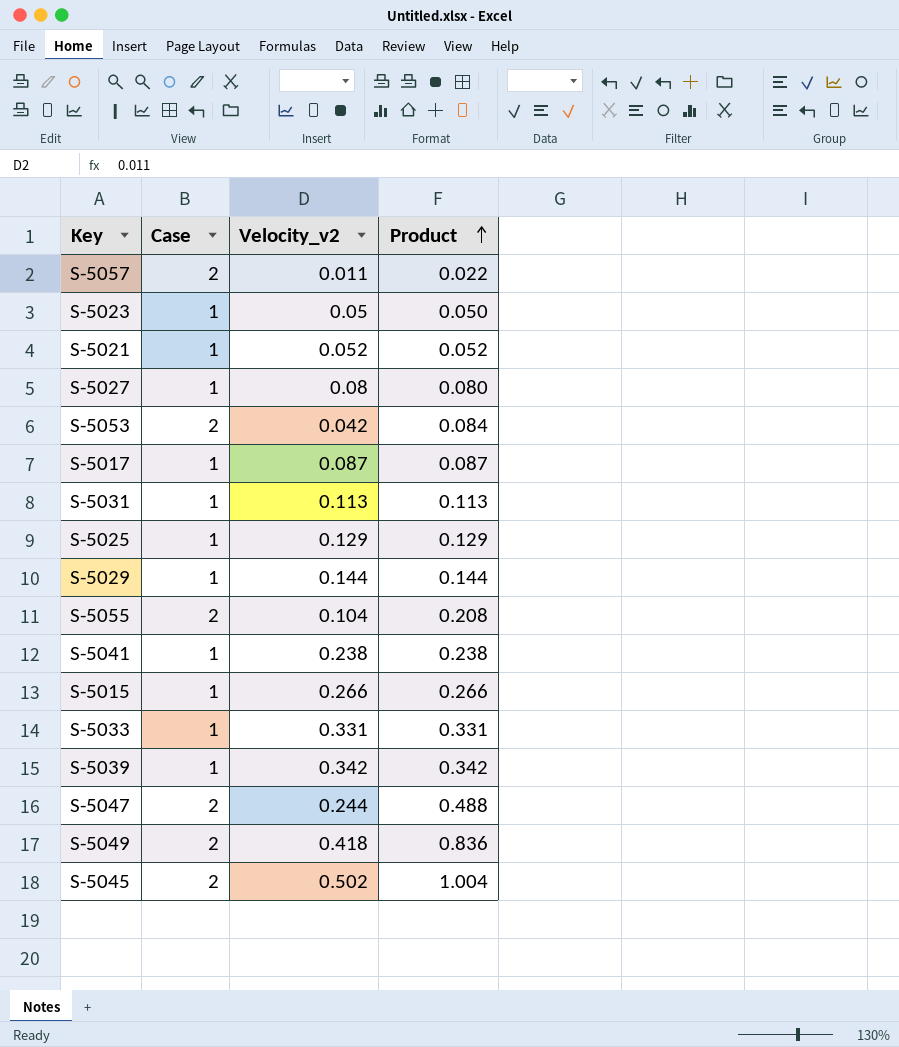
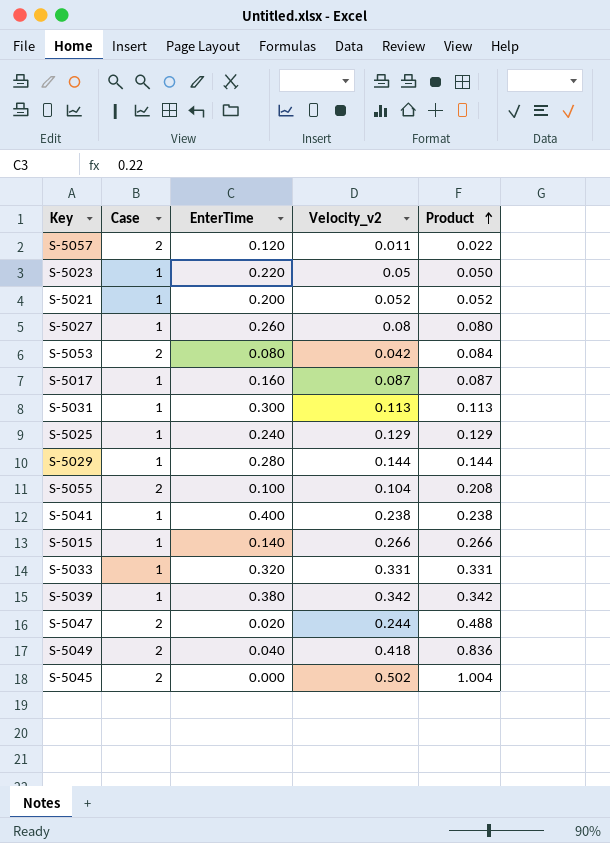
column EnterTime | position: none -> 3

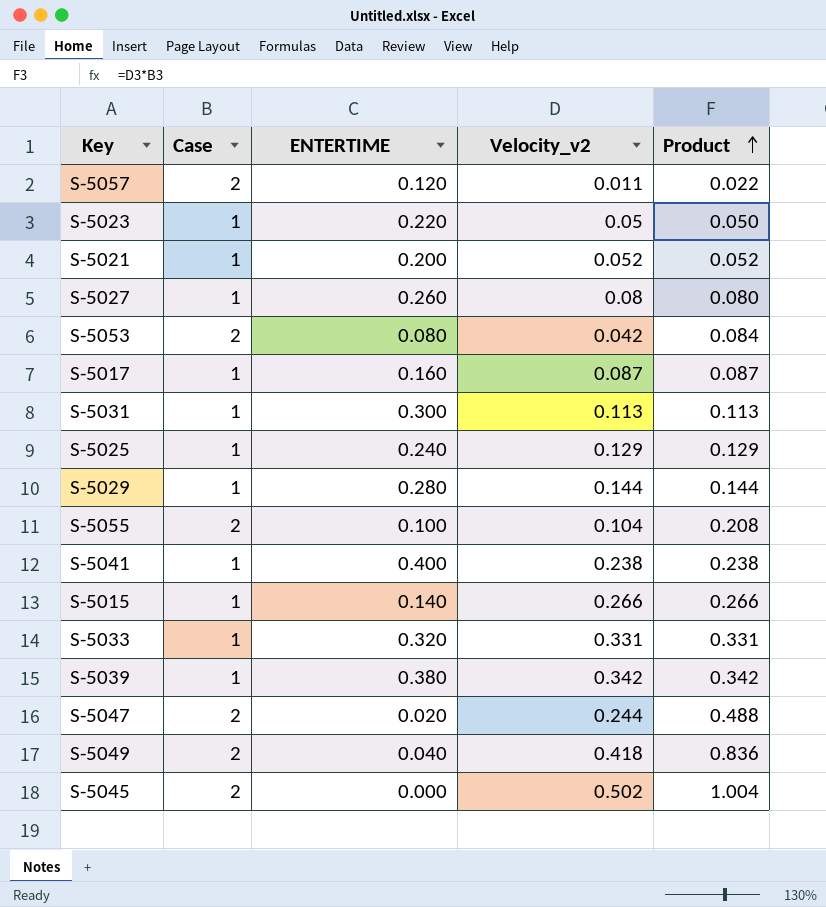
column name: EnterTime -> ENTERTIME

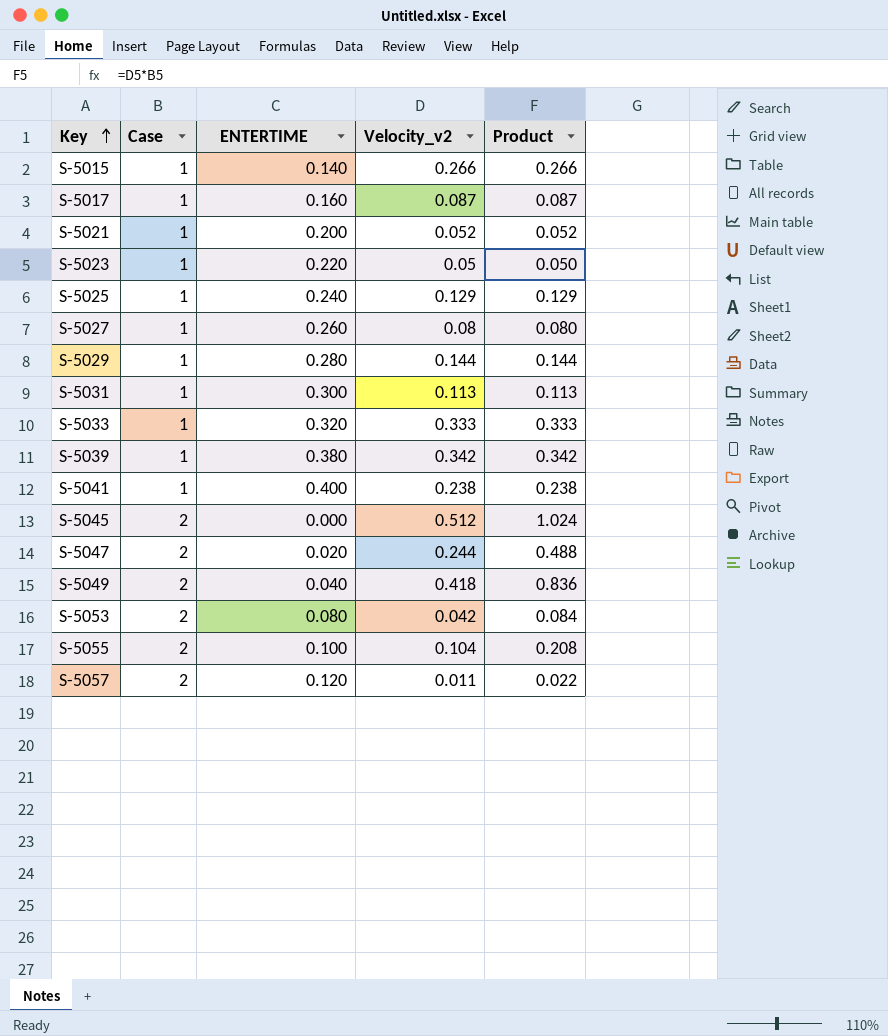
row order: Product ascending -> Key ascending
S-5033 | Velocity_v2: 0.331 -> 0.333
S-5033 | Product: 0.331 -> 0.333
S-5045 | Velocity_v2: 0.502 -> 0.512
S-5045 | Product: 1.004 -> 1.024

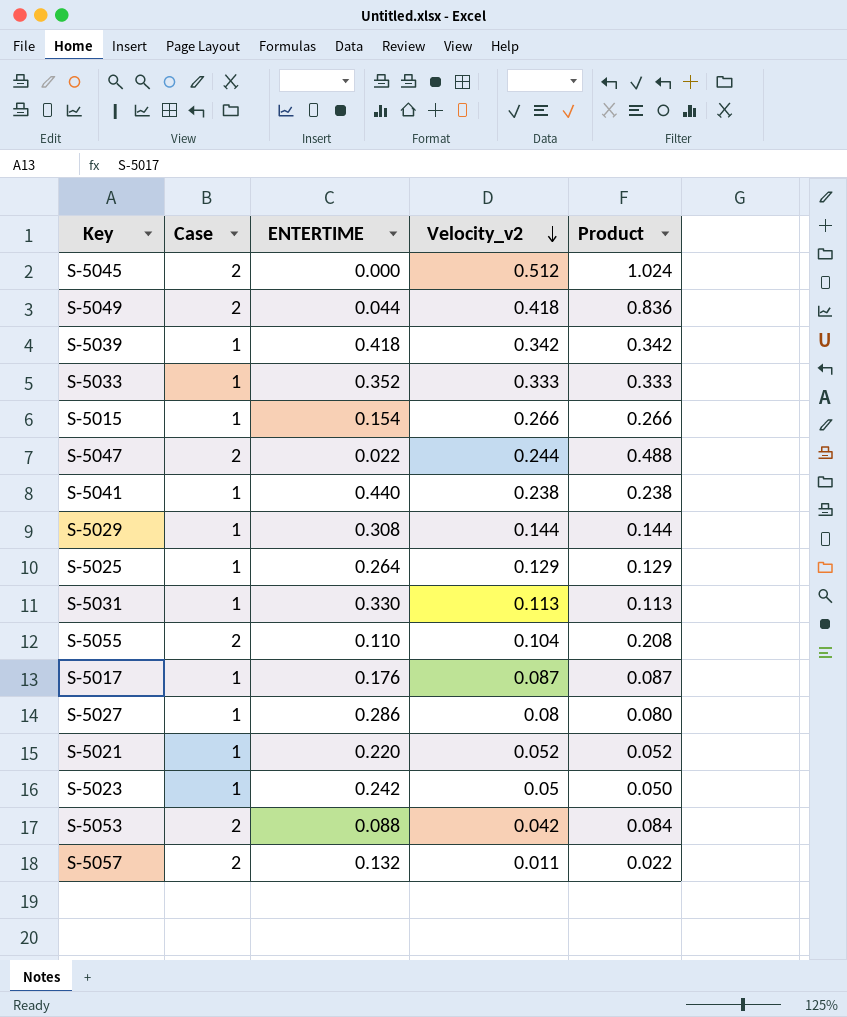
row order: Key ascending -> Velocity_v2 descending
S-5049 | ENTERTIME: 0.040 -> 0.044
S-5039 | ENTERTIME: 0.380 -> 0.418
S-5033 | ENTERTIME: 0.320 -> 0.352
S-5015 | ENTERTIME: 0.140 -> 0.154
S-5047 | ENTERTIME: 0.020 -> 0.022
S-5041 | ENTERTIME: 0.400 -> 0.440
S-5029 | ENTERTIME: 0.280 -> 0.308
S-5025 | ENTERTIME: 0.240 -> 0.264
S-5031 | ENTERTIME: 0.300 -> 0.330
S-5055 | ENTERTIME: 0.100 -> 0.110
S-5017 | ENTERTIME: 0.160 -> 0.176
S-5027 | ENTERTIME: 0.260 -> 0.286
S-5021 | ENTERTIME: 0.200 -> 0.220
S-5023 | ENTERTIME: 0.220 -> 0.242
S-5053 | ENTERTIME: 0.080 -> 0.088
S-5057 | ENTERTIME: 0.120 -> 0.132

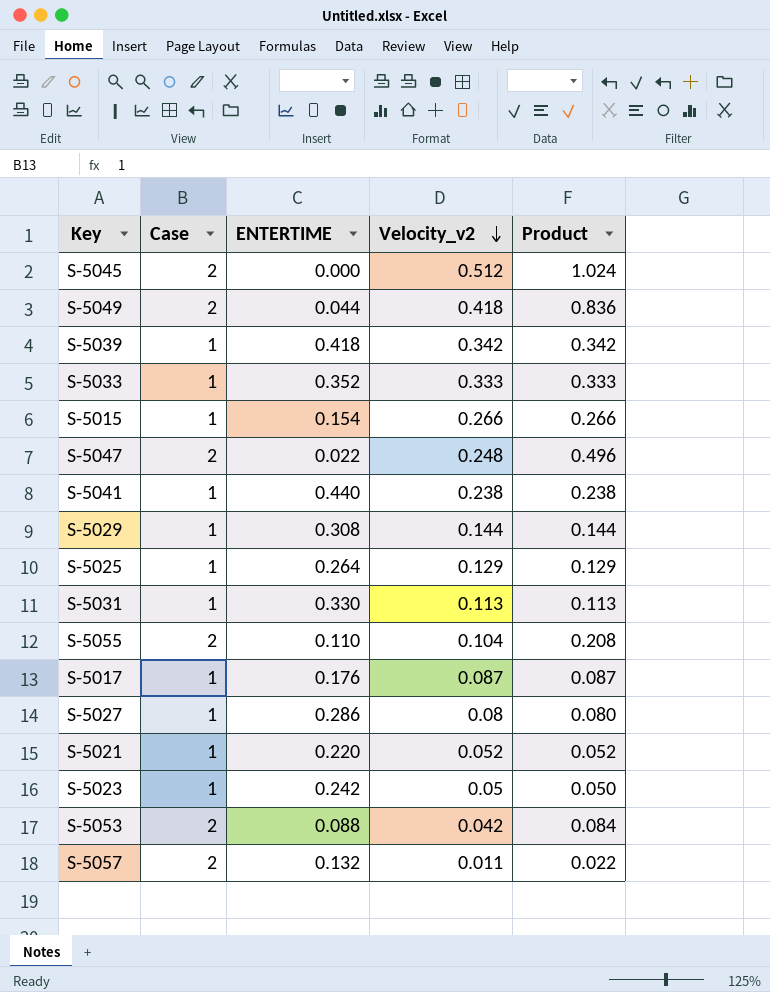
S-5047 | Velocity_v2: 0.244 -> 0.248
S-5047 | Product: 0.488 -> 0.496

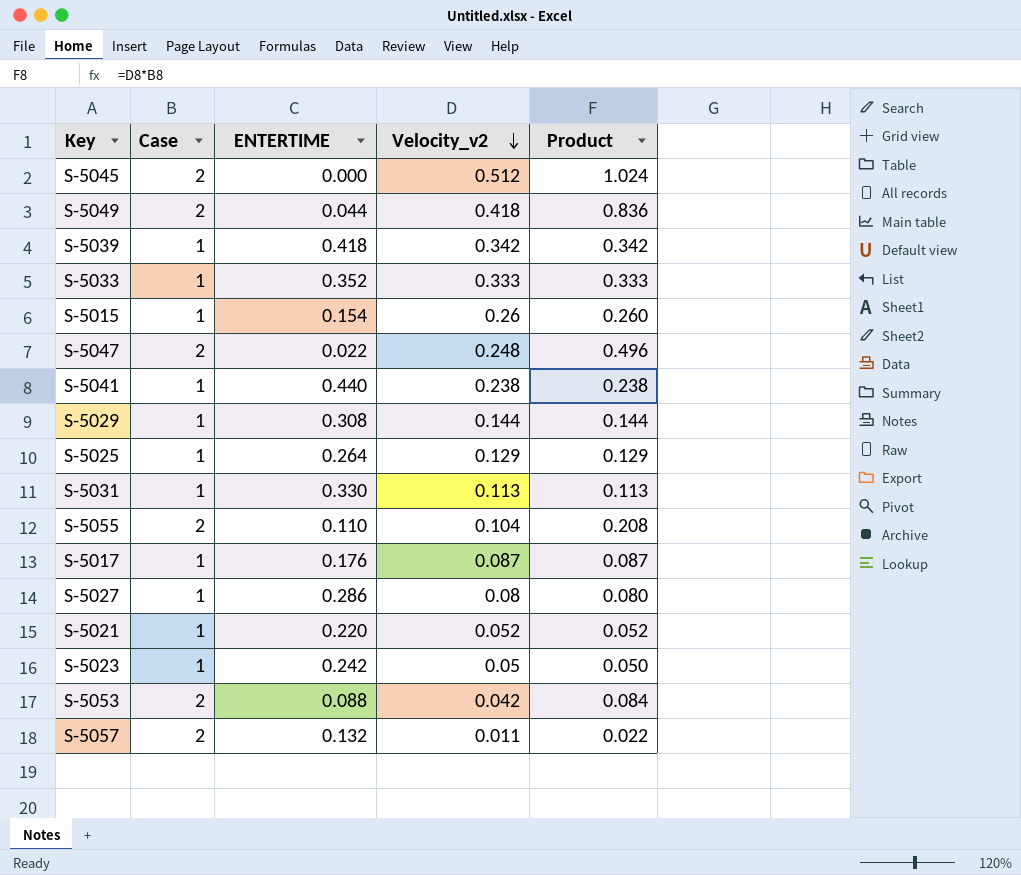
S-5015 | Velocity_v2: 0.266 -> 0.26
S-5015 | Product: 0.266 -> 0.260

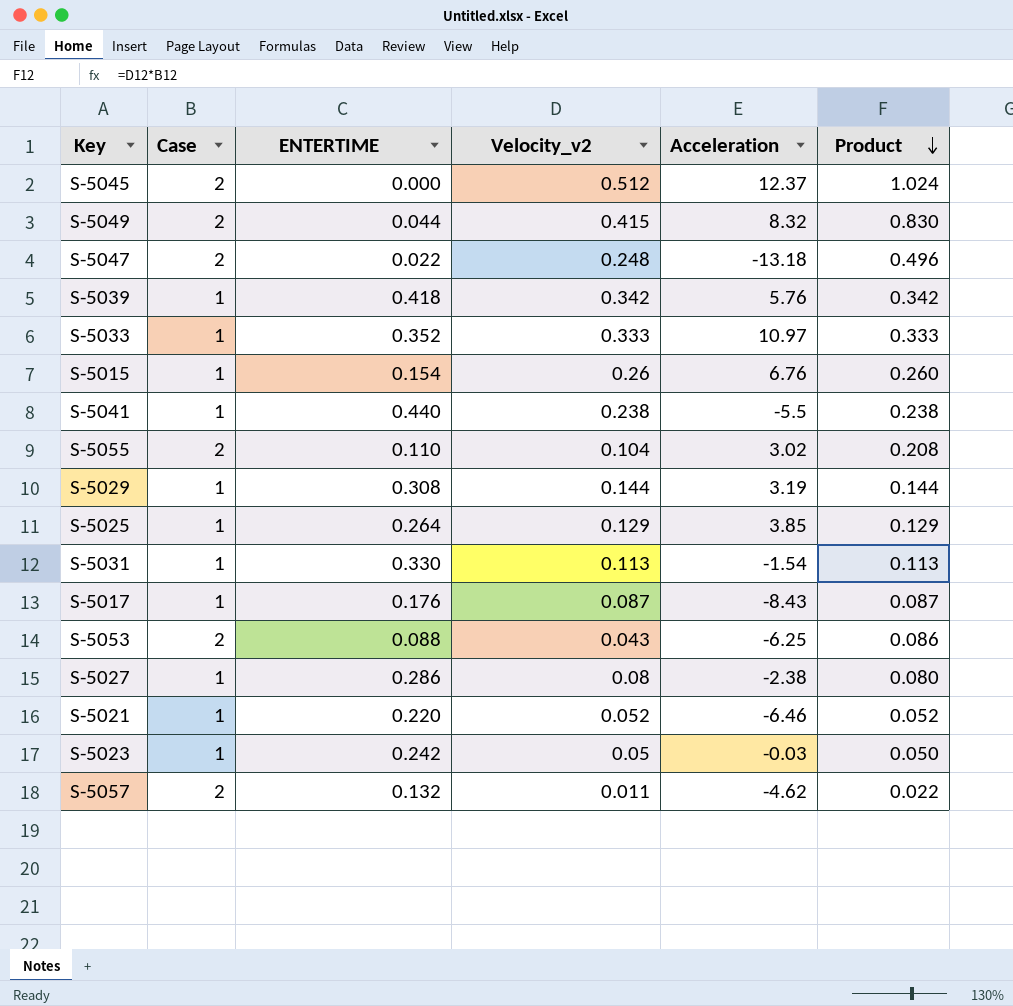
row order: Velocity_v2 descending -> Product descending
column Acceleration | position: none -> 5
S-5049 | Velocity_v2: 0.418 -> 0.415
S-5049 | Product: 0.836 -> 0.830
S-5053 | Velocity_v2: 0.042 -> 0.043
S-5053 | Product: 0.084 -> 0.086

